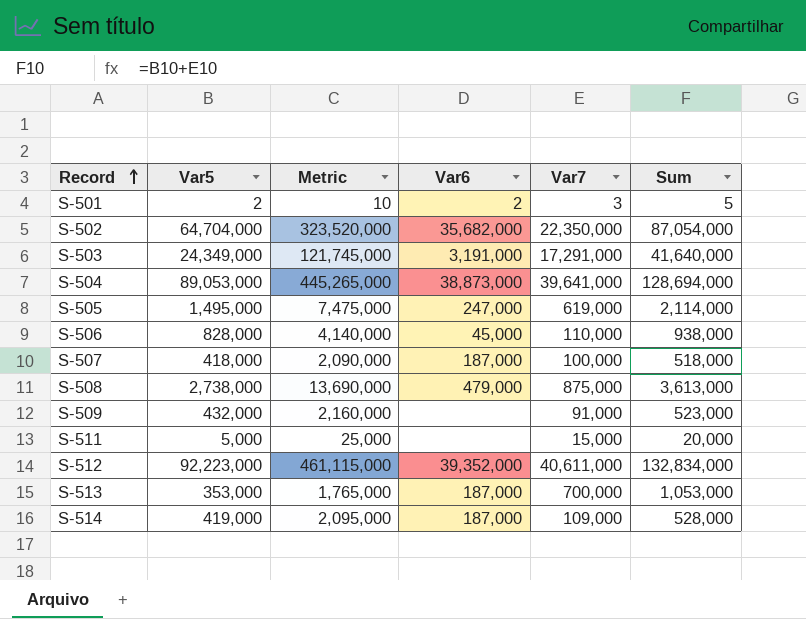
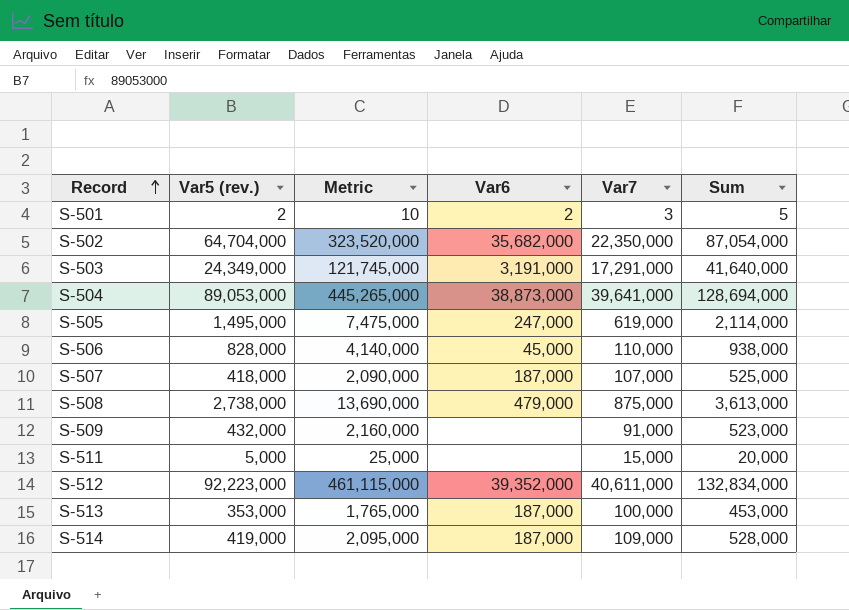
column name: Var5 -> Var5 (rev.)
S-507 | Var7: 100,000 -> 107,000
S-507 | Sum: 518,000 -> 525,000
S-513 | Var7: 700,000 -> 100,000
S-513 | Sum: 1,053,000 -> 453,000

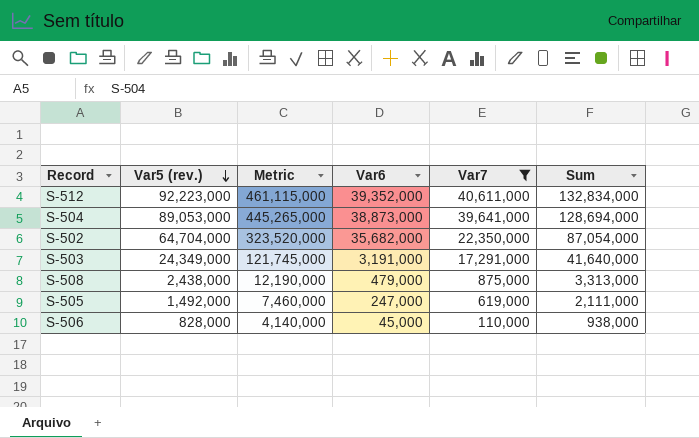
filter: none -> Var7 >= 110,000
row order: Record ascending -> Var5 (rev.) descending
S-508 | Var5 (rev.): 2,738,000 -> 2,438,000
S-508 | Metric: 13,690,000 -> 12,190,000
S-508 | Sum: 3,613,000 -> 3,313,000
S-505 | Var5 (rev.): 1,495,000 -> 1,492,000
S-505 | Metric: 7,475,000 -> 7,460,000
S-505 | Sum: 2,114,000 -> 2,111,000

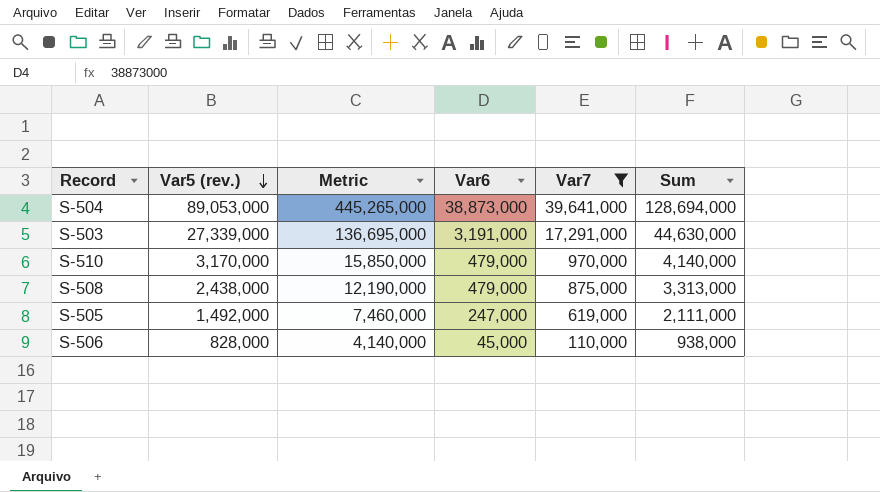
row S-512: 92,223,000 | 461,115,000 | 39,352,000 | 40,611,000 | 132,834,000 -> none
row S-502: 64,704,000 | 323,520,000 | 35,682,000 | 22,350,000 | 87,054,000 -> none
S-503 | Var5 (rev.): 24,349,000 -> 27,339,000
S-503 | Metric: 121,745,000 -> 136,695,000
S-503 | Sum: 41,640,000 -> 44,630,000
row S-510: none -> 3,170,000 | 15,850,000 | 479,000 | 970,000 | 4,140,000

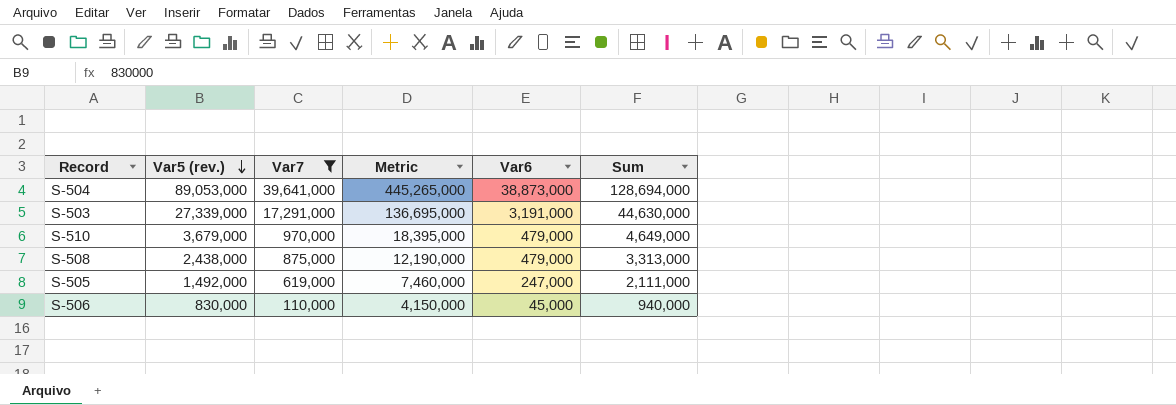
column Var7 | position: 5 -> 3
S-510 | Var5 (rev.): 3,170,000 -> 3,679,000
S-510 | Metric: 15,850,000 -> 18,395,000
S-510 | Sum: 4,140,000 -> 4,649,000
S-506 | Var5 (rev.): 828,000 -> 830,000
S-506 | Metric: 4,140,000 -> 4,150,000
S-506 | Sum: 938,000 -> 940,000

